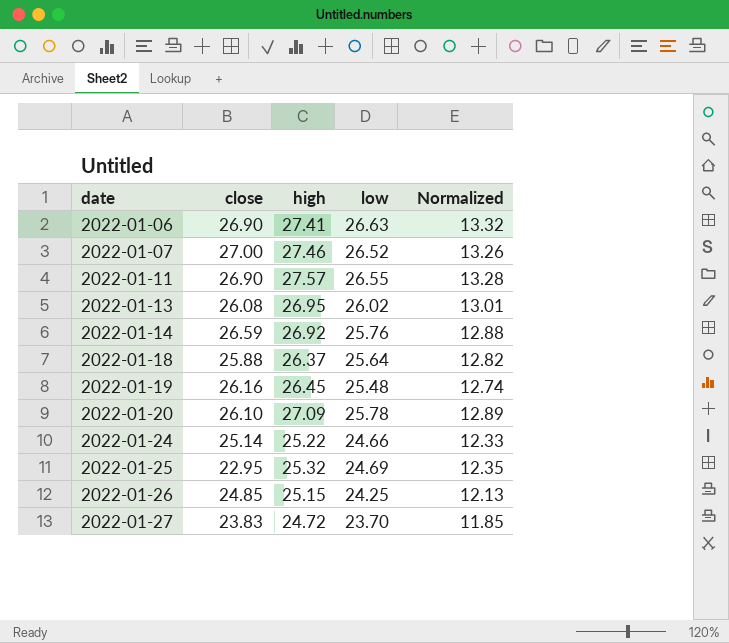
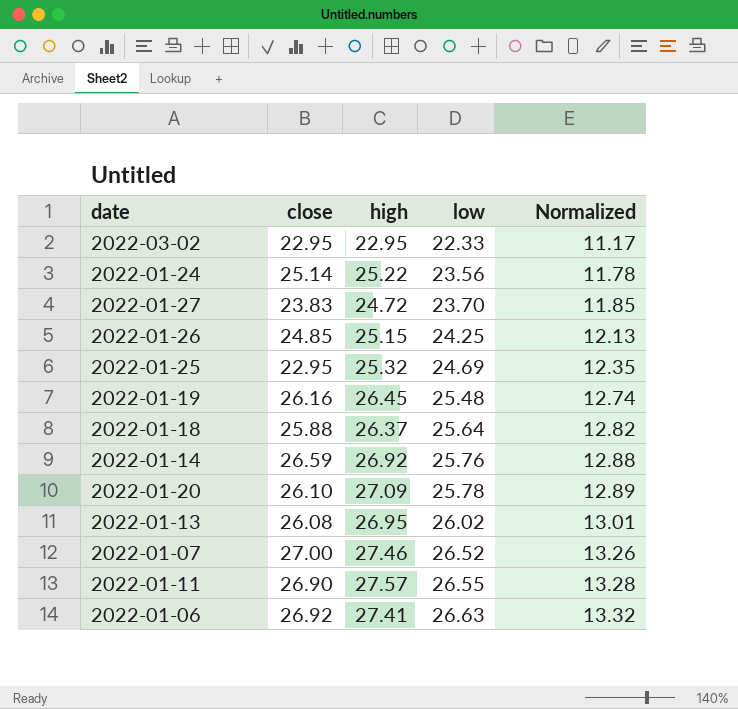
row order: date ascending -> low ascending
row 2022-03-02: none -> 22.95 | 22.95 | 22.33 | 11.17
2022-01-24 | low: 24.66 -> 23.56
2022-01-24 | Normalized: 12.33 -> 11.78
2022-01-06 | close: 26.90 -> 26.92

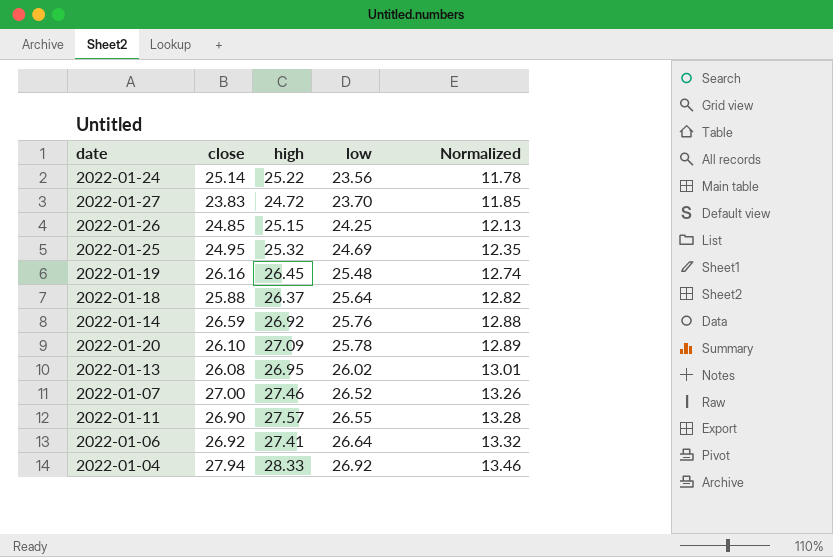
row 2022-03-02: 22.95 | 22.95 | 22.33 | 11.17 -> none
2022-01-25 | close: 22.95 -> 24.95
2022-01-06 | low: 26.63 -> 26.64
row 2022-01-04: none -> 27.94 | 28.33 | 26.92 | 13.46

